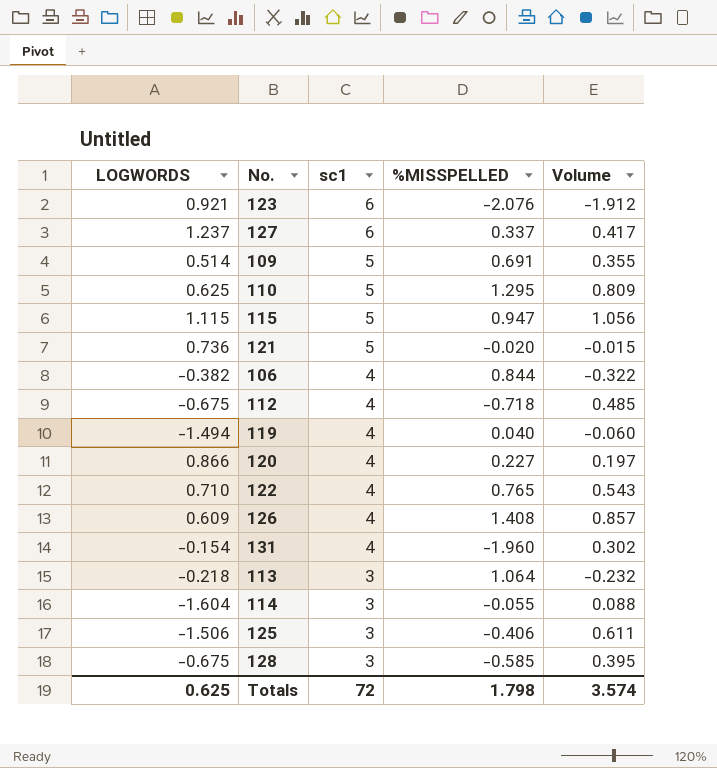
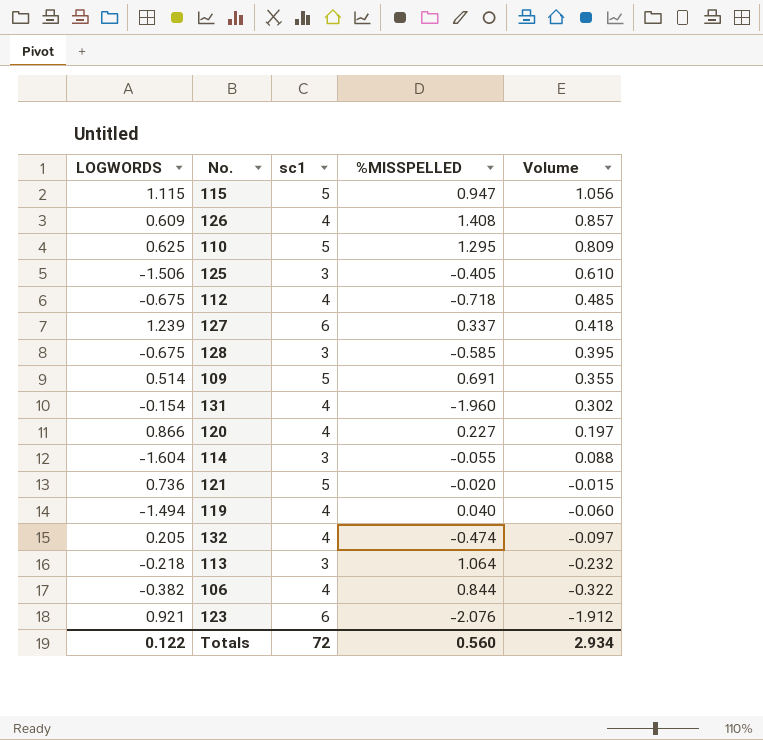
row order: sc1 descending -> Volume descending
row 122: 0.710 | 4 | 0.765 | 0.543 -> none
125 | %MISSPELLED: -0.406 -> -0.405
125 | Volume: 0.611 -> 0.610
127 | LOGWORDS: 1.237 -> 1.239
127 | Volume: 0.417 -> 0.418
row 132: none -> 0.205 | 4 | -0.474 | -0.097
Totals | LOGWORDS: 0.625 -> 0.122
Totals | %MISSPELLED: 1.798 -> 0.560
Totals | Volume: 3.574 -> 2.934

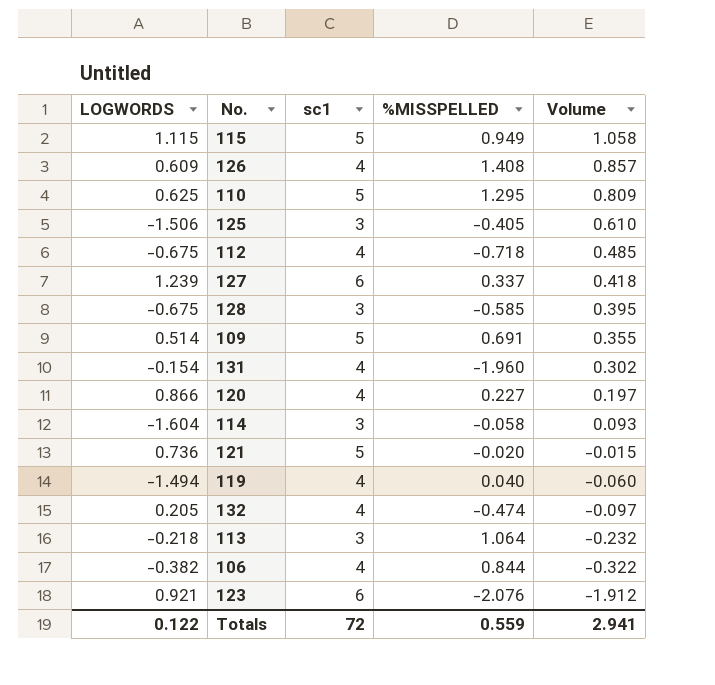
115 | %MISSPELLED: 0.947 -> 0.949
115 | Volume: 1.056 -> 1.058
114 | %MISSPELLED: -0.055 -> -0.058
114 | Volume: 0.088 -> 0.093
Totals | %MISSPELLED: 0.560 -> 0.559
Totals | Volume: 2.934 -> 2.941

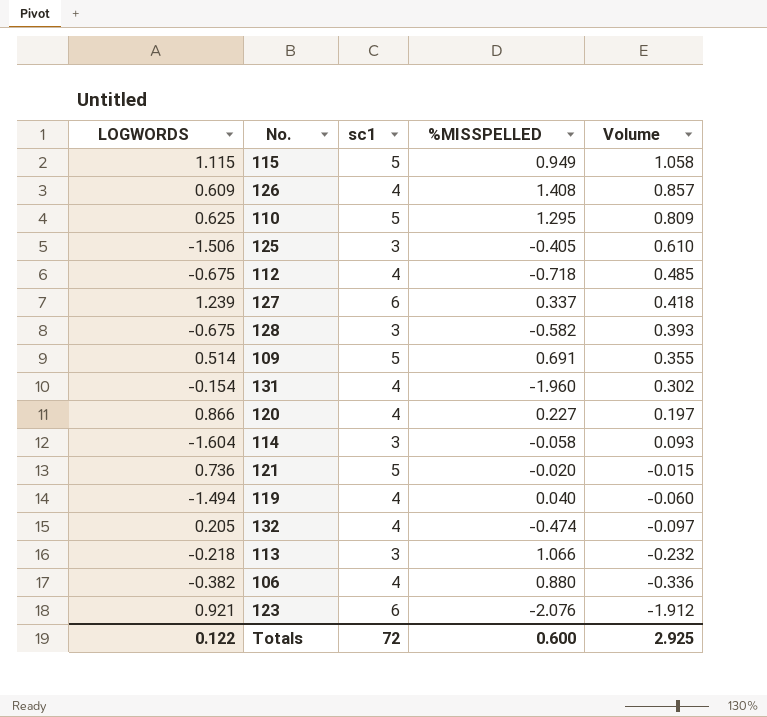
128 | %MISSPELLED: -0.585 -> -0.582
128 | Volume: 0.395 -> 0.393
113 | %MISSPELLED: 1.064 -> 1.066
106 | %MISSPELLED: 0.844 -> 0.880
106 | Volume: -0.322 -> -0.336
Totals | %MISSPELLED: 0.559 -> 0.600
Totals | Volume: 2.941 -> 2.925

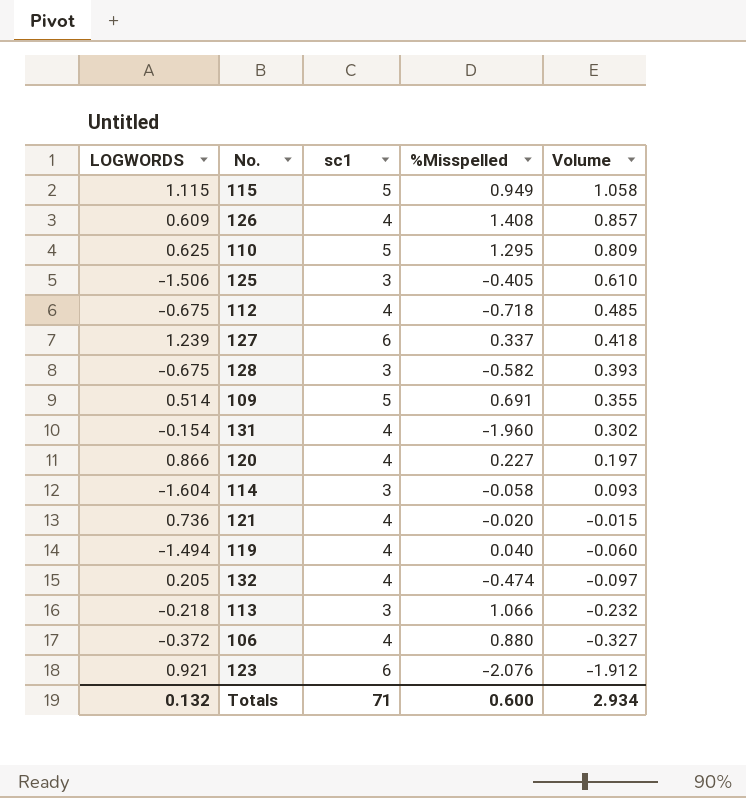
column name: %MISSPELLED -> %Misspelled
121 | sc1: 5 -> 4
106 | LOGWORDS: -0.382 -> -0.372
106 | Volume: -0.336 -> -0.327
Totals | LOGWORDS: 0.122 -> 0.132
Totals | sc1: 72 -> 71
Totals | Volume: 2.925 -> 2.934

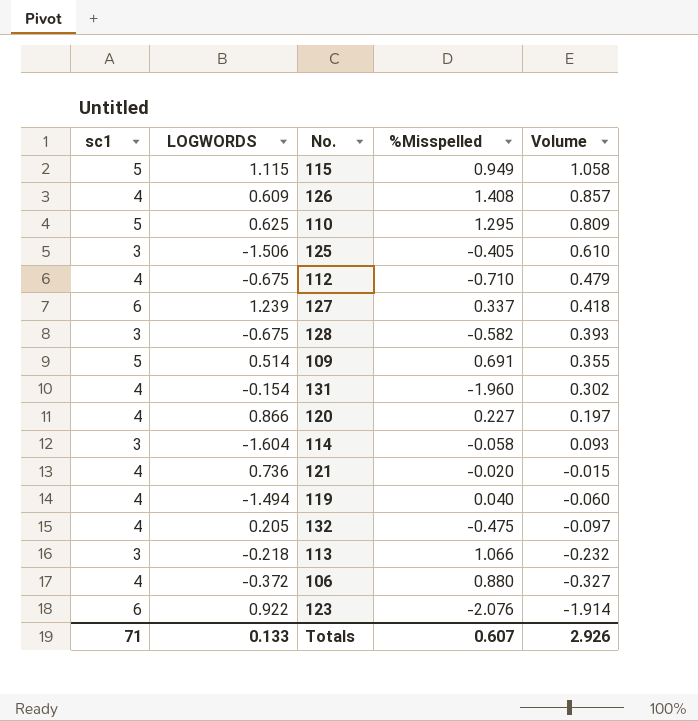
column sc1 | position: 3 -> 1
112 | %Misspelled: -0.718 -> -0.710
112 | Volume: 0.485 -> 0.479
132 | %Misspelled: -0.474 -> -0.475
123 | LOGWORDS: 0.921 -> 0.922
123 | Volume: -1.912 -> -1.914
Totals | LOGWORDS: 0.132 -> 0.133
Totals | %Misspelled: 0.600 -> 0.607
Totals | Volume: 2.934 -> 2.926

